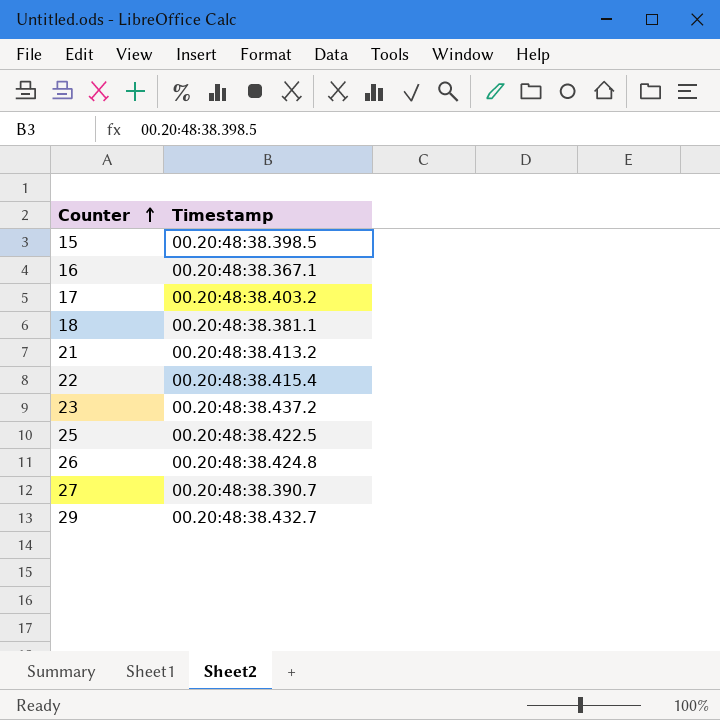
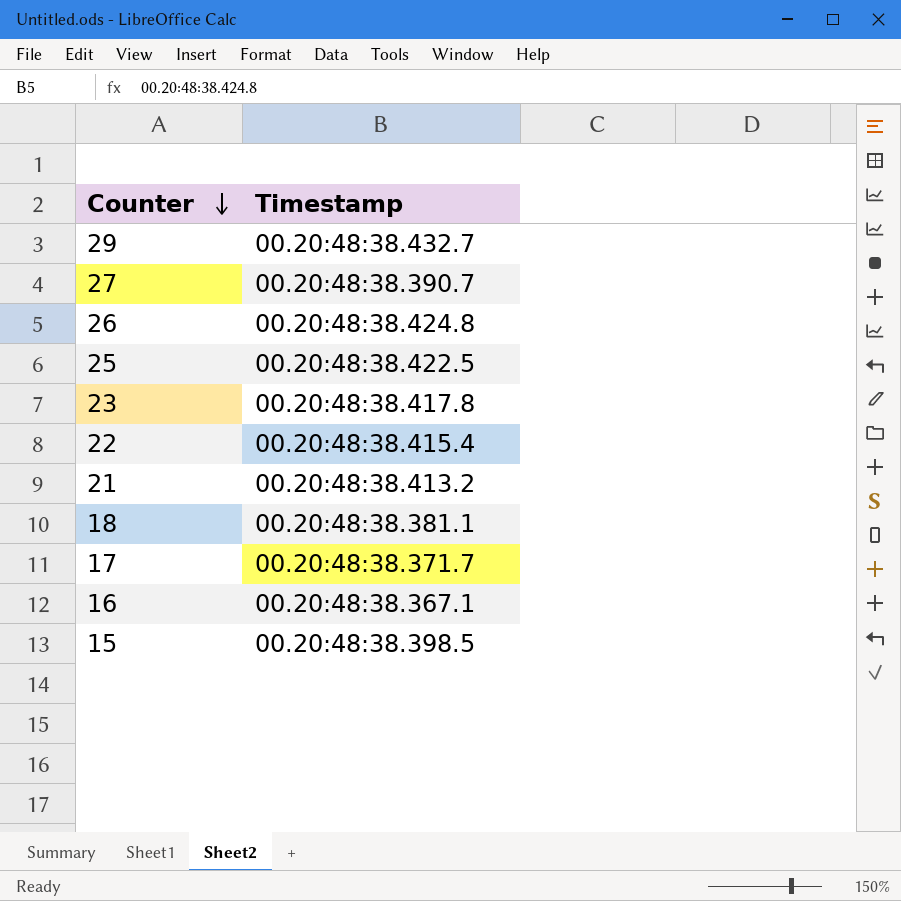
row order: Counter ascending -> Counter descending
23 | Timestamp: 00.20:48:38.437.2 -> 00.20:48:38.417.8
17 | Timestamp: 00.20:48:38.403.2 -> 00.20:48:38.371.7

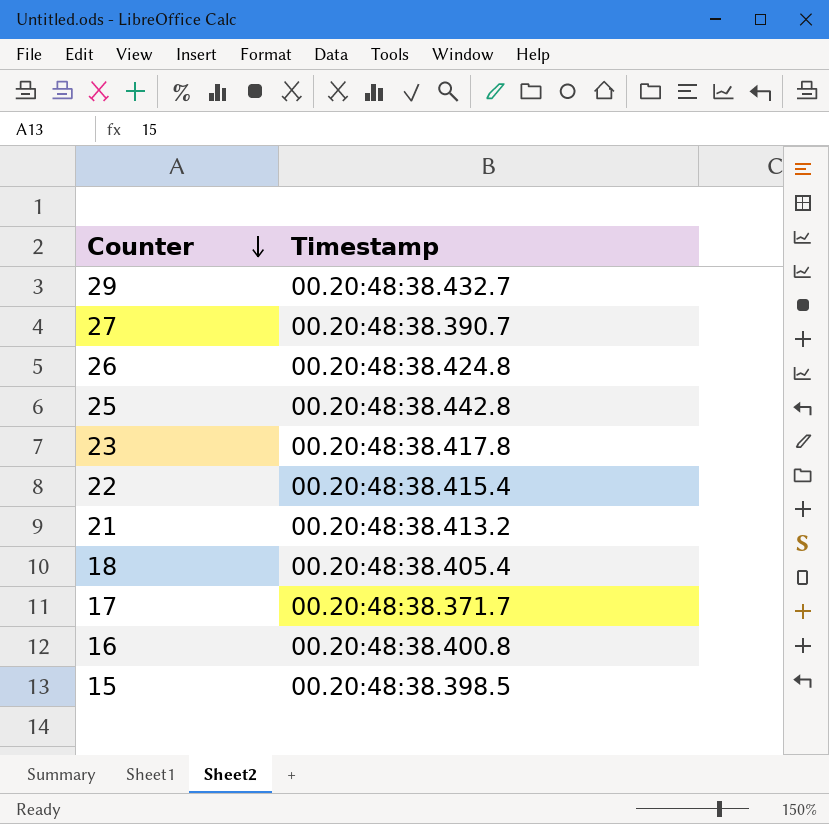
25 | Timestamp: 00.20:48:38.422.5 -> 00.20:48:38.442.8
18 | Timestamp: 00.20:48:38.381.1 -> 00.20:48:38.405.4
16 | Timestamp: 00.20:48:38.367.1 -> 00.20:48:38.400.8

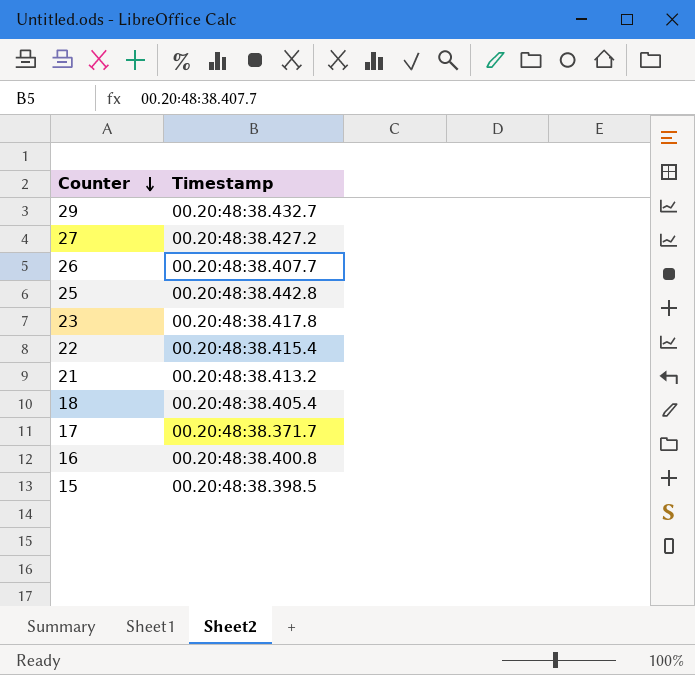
27 | Timestamp: 00.20:48:38.390.7 -> 00.20:48:38.427.2
26 | Timestamp: 00.20:48:38.424.8 -> 00.20:48:38.407.7

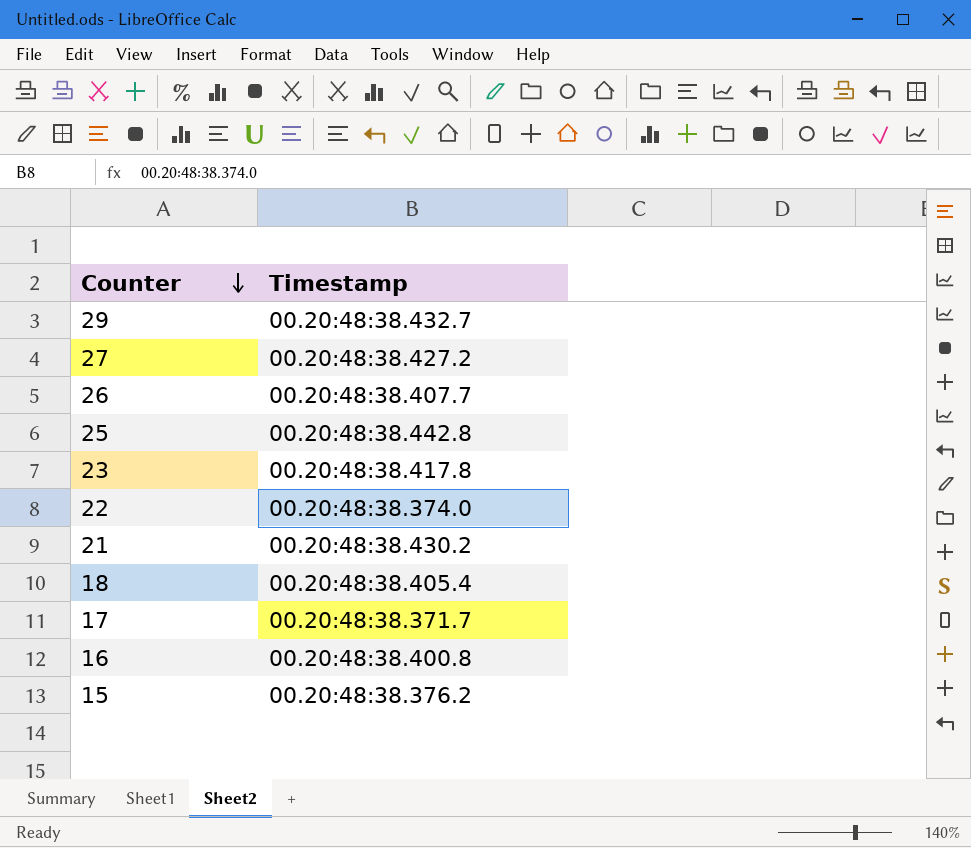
22 | Timestamp: 00.20:48:38.415.4 -> 00.20:48:38.374.0
21 | Timestamp: 00.20:48:38.413.2 -> 00.20:48:38.430.2
15 | Timestamp: 00.20:48:38.398.5 -> 00.20:48:38.376.2

